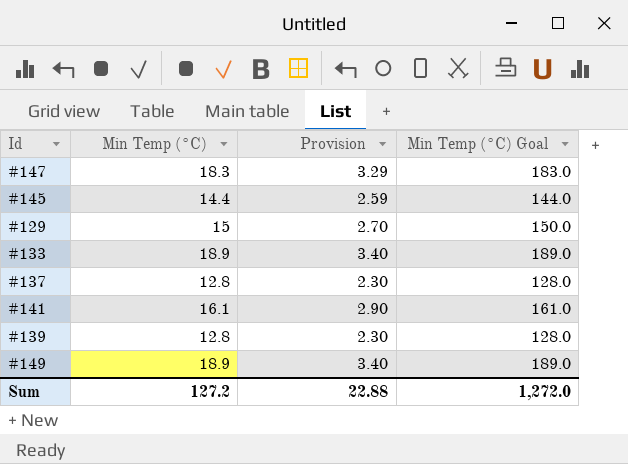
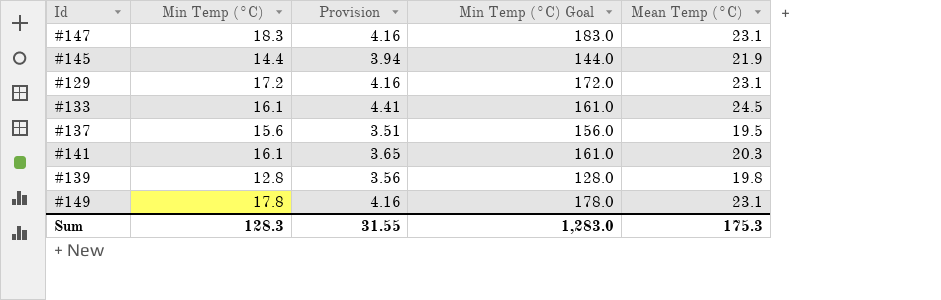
column Provision | formula: [Min Temp (°C)] * 0.18 -> [Mean Temp (°C)] * 0.18
column Mean Temp (°C) | position: none -> 5
#129 | Min Temp (°C): 15 -> 17.2
#129 | Min Temp (°C) Goal: 150.0 -> 172.0
#133 | Min Temp (°C): 18.9 -> 16.1
#133 | Min Temp (°C) Goal: 189.0 -> 161.0
#137 | Min Temp (°C): 12.8 -> 15.6
#137 | Min Temp (°C) Goal: 128.0 -> 156.0
#149 | Min Temp (°C): 18.9 -> 17.8
#149 | Min Temp (°C) Goal: 189.0 -> 178.0
Sum | Min Temp (°C): 127.2 -> 128.3
Sum | Provision: 22.88 -> 31.55
Sum | Min Temp (°C) Goal: 1,272.0 -> 1,283.0

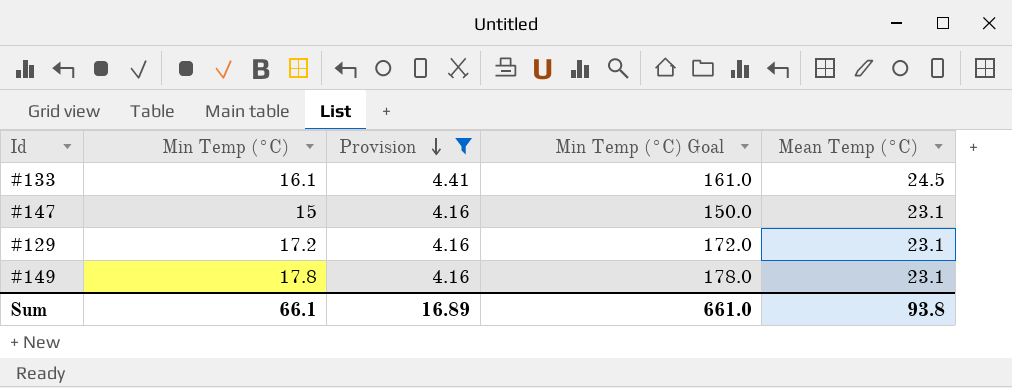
filter: none -> Provision >= 4.16
row order: none -> Provision descending
#147 | Min Temp (°C): 18.3 -> 15
#147 | Min Temp (°C) Goal: 183.0 -> 150.0
Sum | Min Temp (°C): 128.3 -> 66.1
Sum | Provision: 31.55 -> 16.89
Sum | Min Temp (°C) Goal: 1,283.0 -> 661.0
Sum | Mean Temp (°C): 175.3 -> 93.8

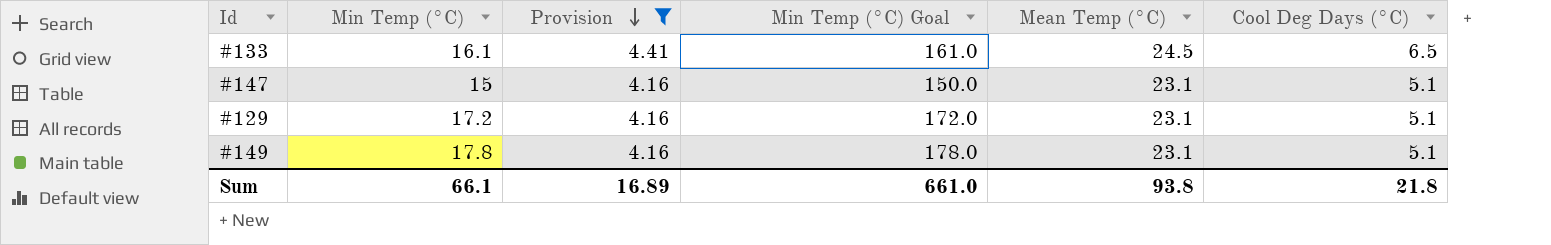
column Cool Deg Days (°C) | position: none -> 6

